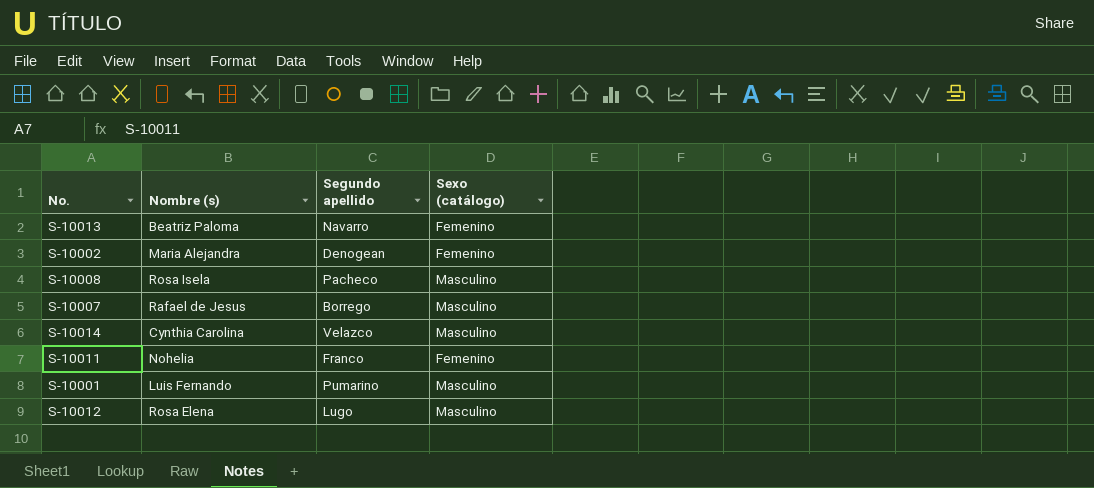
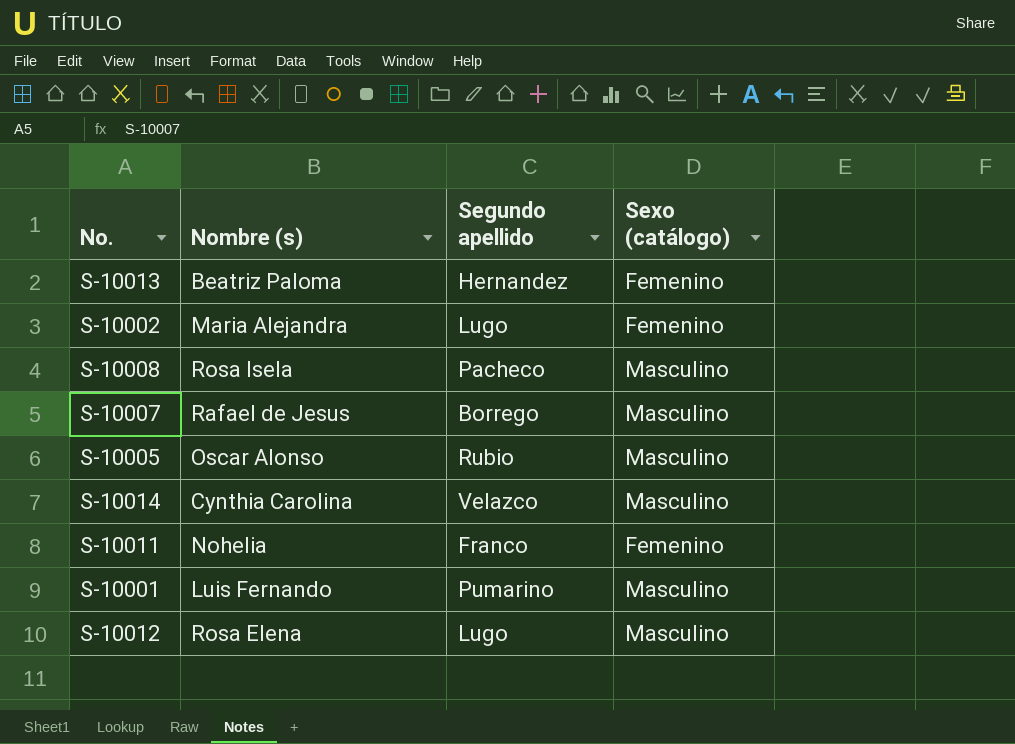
S-10013 | Segundo apellido: Navarro -> Hernandez
S-10002 | Segundo apellido: Denogean -> Lugo
row S-10005: none -> Oscar Alonso | Rubio | Masculino

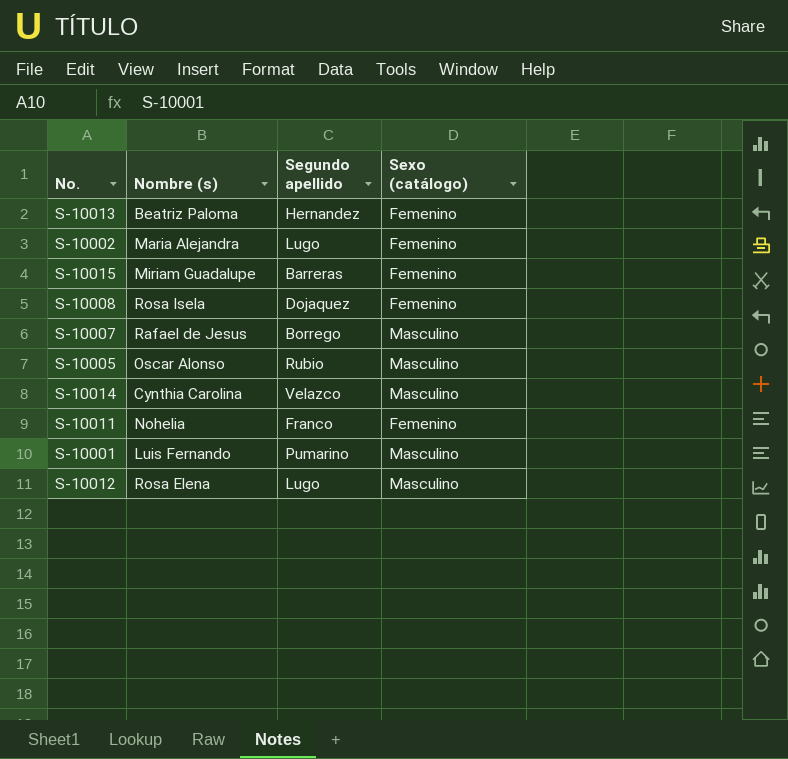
row S-10015: none -> Miriam Guadalupe | Barreras | Femenino
S-10008 | Segundo apellido: Pacheco -> Dojaquez
S-10008 | Sexo (catálogo): Masculino -> Femenino

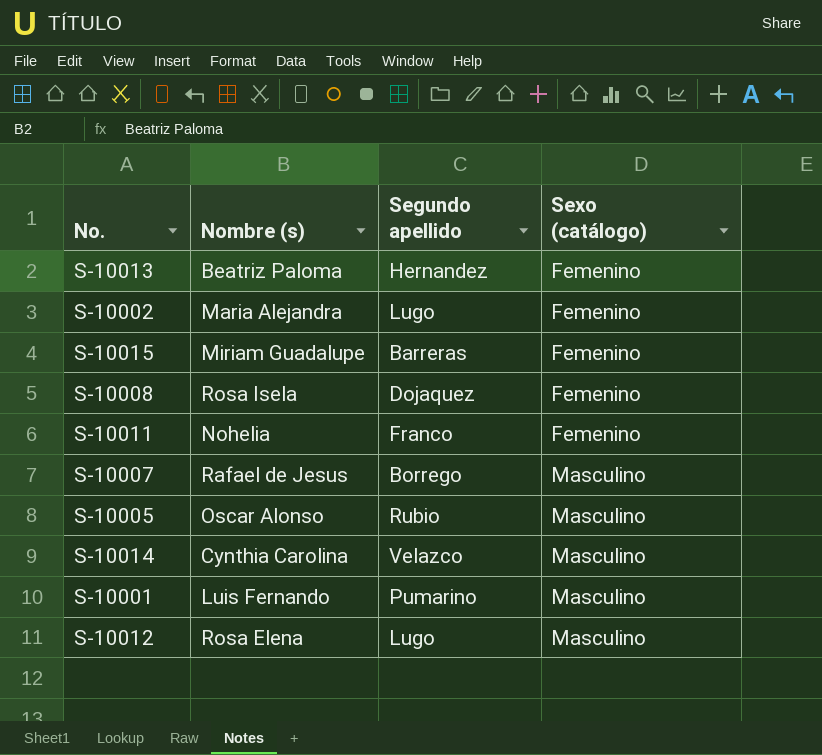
row order: none -> Sexo (catálogo) ascending

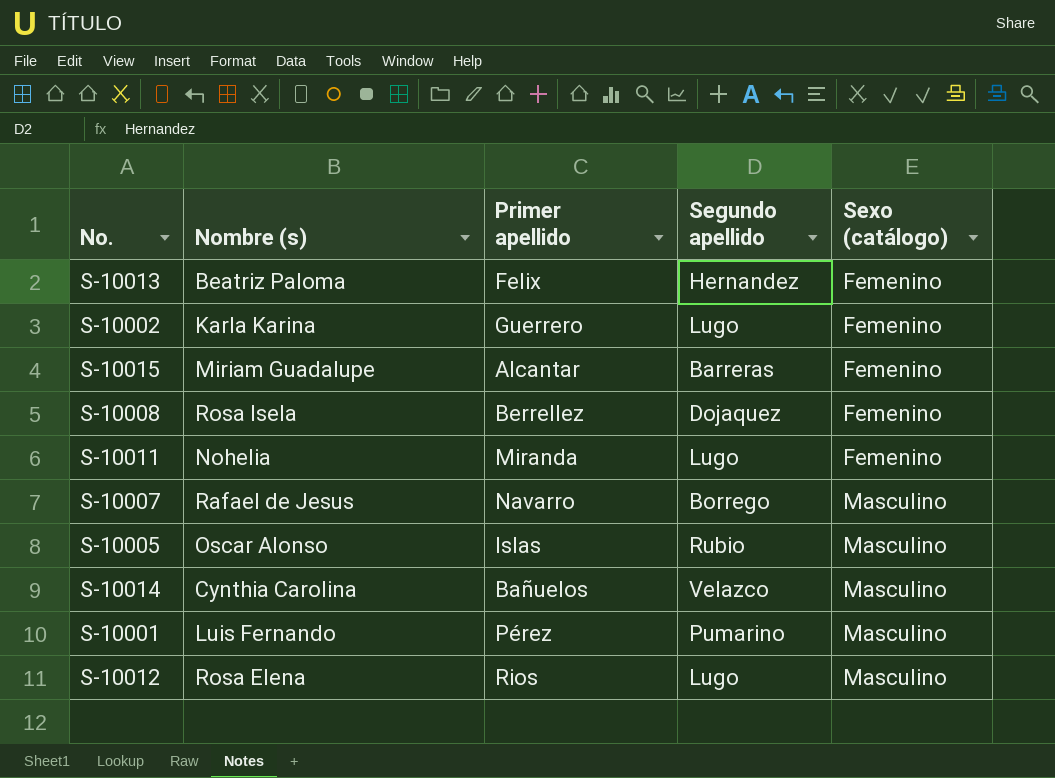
column Primer apellido | position: none -> 3
S-10002 | Nombre (s): Maria Alejandra -> Karla Karina
S-10011 | Segundo apellido: Franco -> Lugo

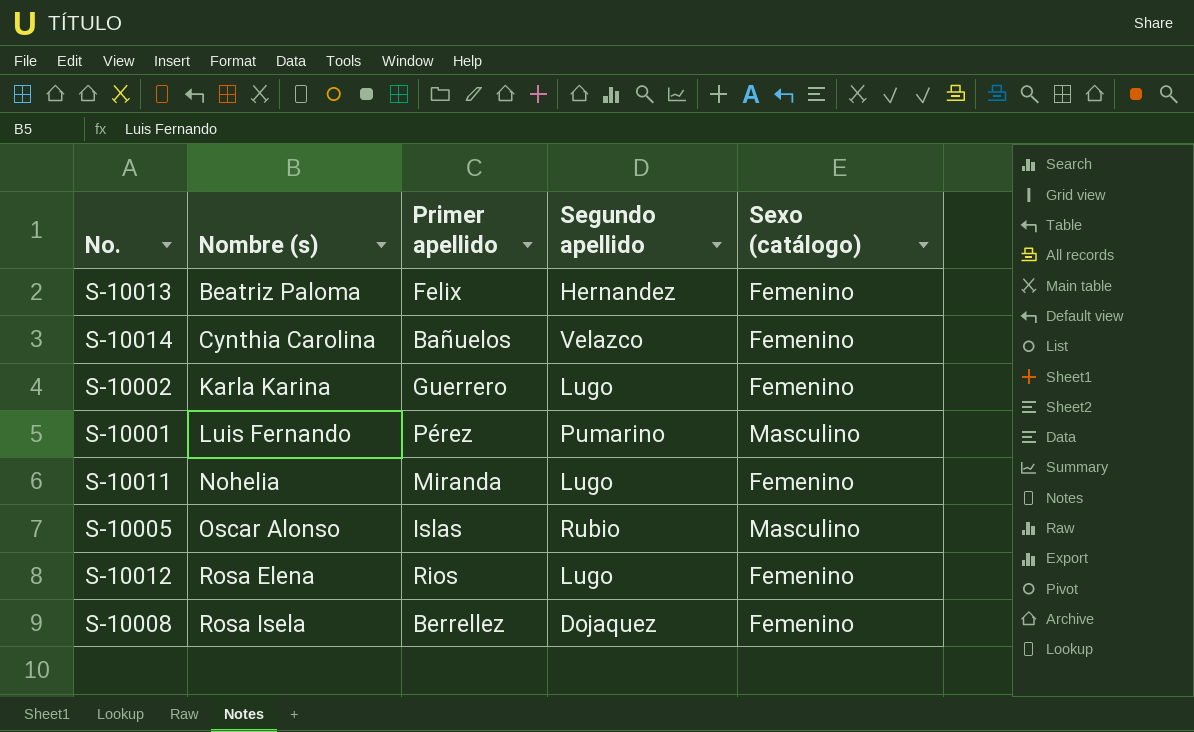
row order: Sexo (catálogo) ascending -> Nombre (s) ascending
row S-10015: Miriam Guadalupe | Alcantar | Barreras | Femenino -> none
row S-10007: Rafael de Jesus | Navarro | Borrego | Masculino -> none
S-10014 | Sexo (catálogo): Masculino -> Femenino
S-10012 | Sexo (catálogo): Masculino -> Femenino

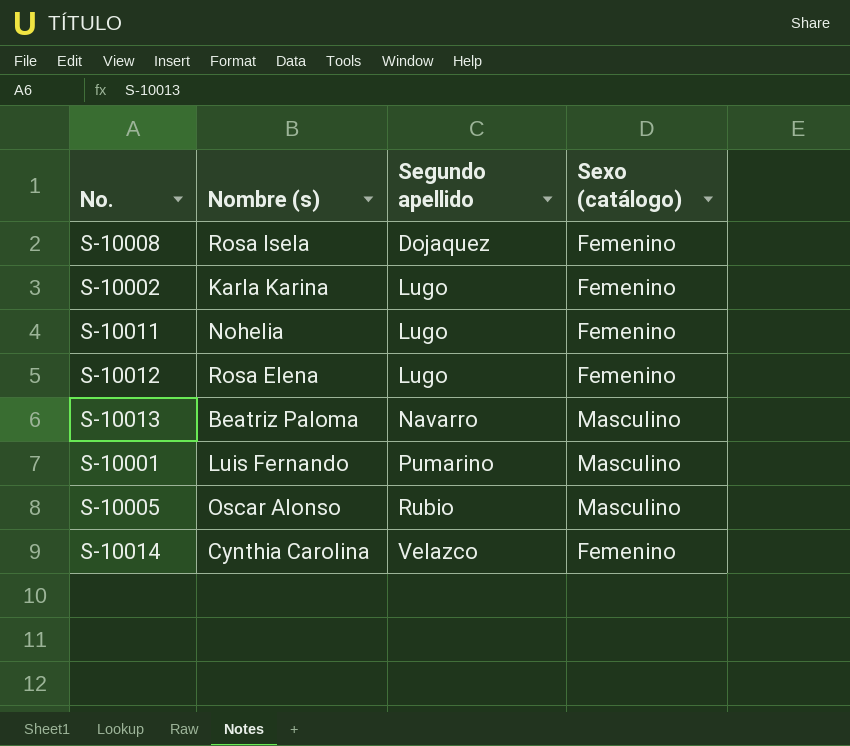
row order: Nombre (s) ascending -> Segundo apellido ascending
column Primer apellido | position: 3 -> none
S-10013 | Segundo apellido: Hernandez -> Navarro
S-10013 | Sexo (catálogo): Femenino -> Masculino

